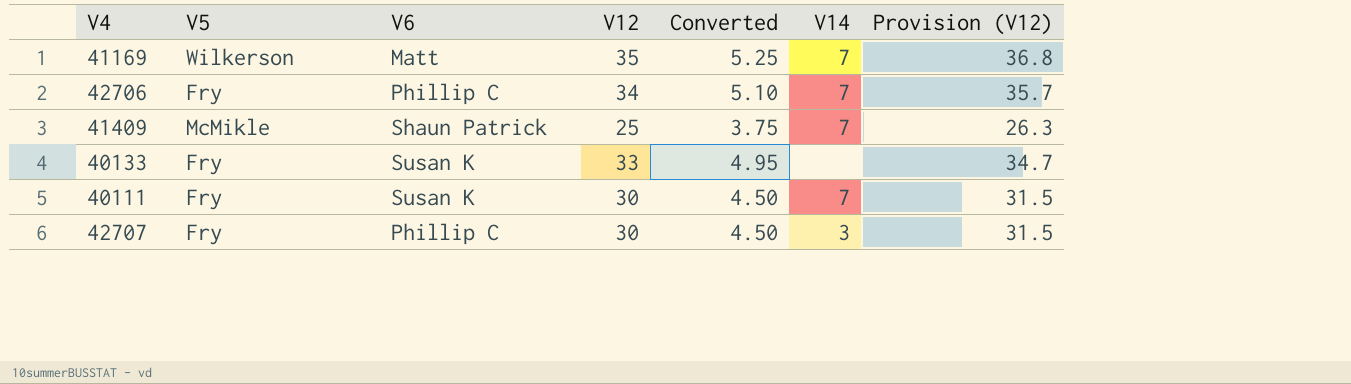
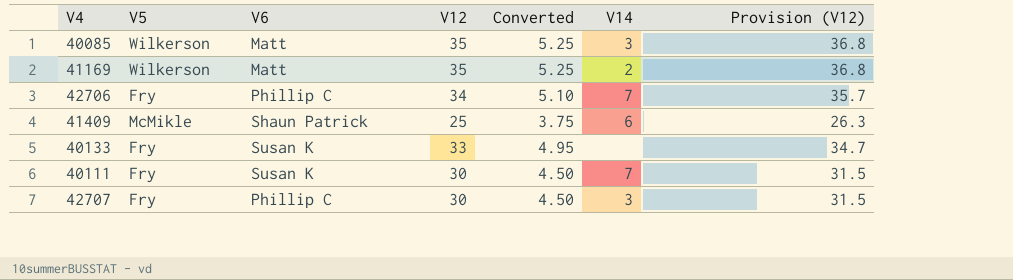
row 40085: none -> Wilkerson | Matt | 35 | 5.25 | 3 | 36.8
41169 | V14: 7 -> 2
41409 | V14: 7 -> 6

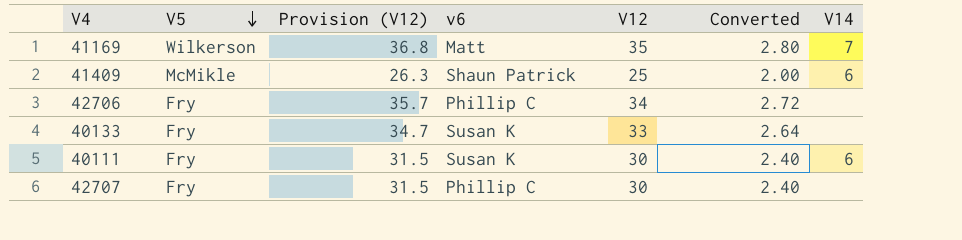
row order: none -> V5 descending
column Provision (V12) | position: 7 -> 3
column name: V6 -> v6
column Converted | formula: [V12] * 0.15 -> [V12] * 0.08
row 40085: Wilkerson | Matt | 35 | 5.25 | 3 | 36.8 -> none
41169 | V14: 2 -> 7
42706 | V14: 7 -> none
40111 | V14: 7 -> 6
42707 | V14: 3 -> none

